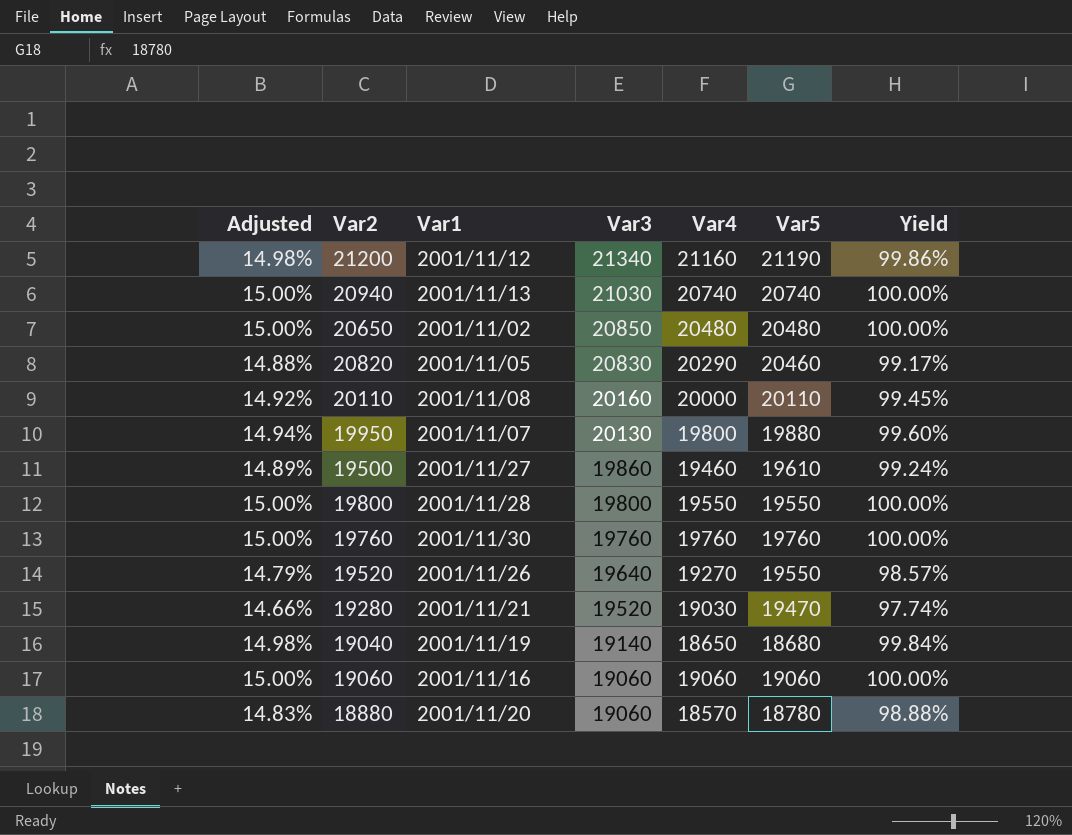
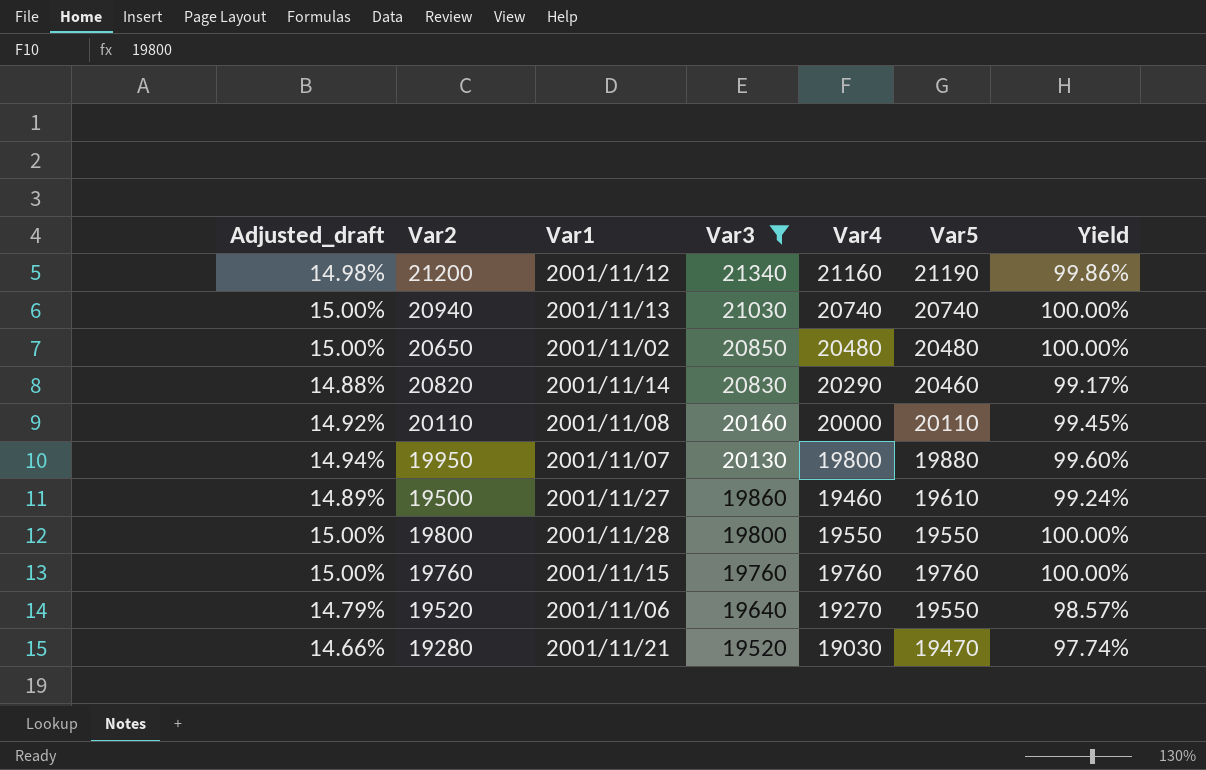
filter: none -> Var3 >= 19520
column name: Adjusted -> Adjusted_draft
20820 | Var1: 2001/11/05 -> 2001/11/14
19760 | Var1: 2001/11/30 -> 2001/11/15
19520 | Var1: 2001/11/26 -> 2001/11/06

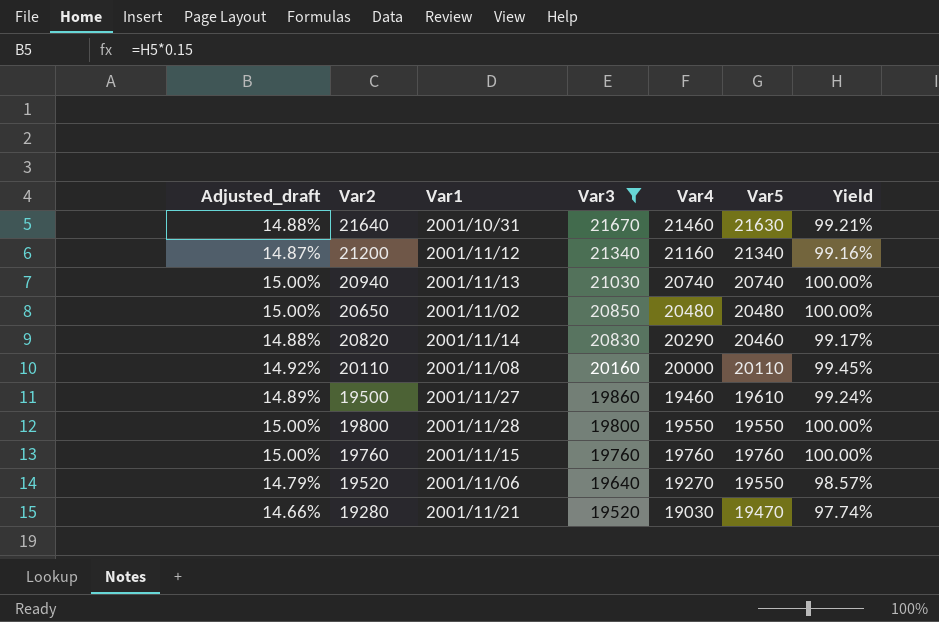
row 19950: 14.94% | 2001/11/07 | 20130 | 19800 | 19880 | 99.60% -> none
row 21640: none -> 14.88% | 2001/10/31 | 21670 | 21460 | 21630 | 99.21%
21200 | Adjusted_draft: 14.98% -> 14.87%
21200 | Var5: 21190 -> 21340
21200 | Yield: 99.86% -> 99.16%

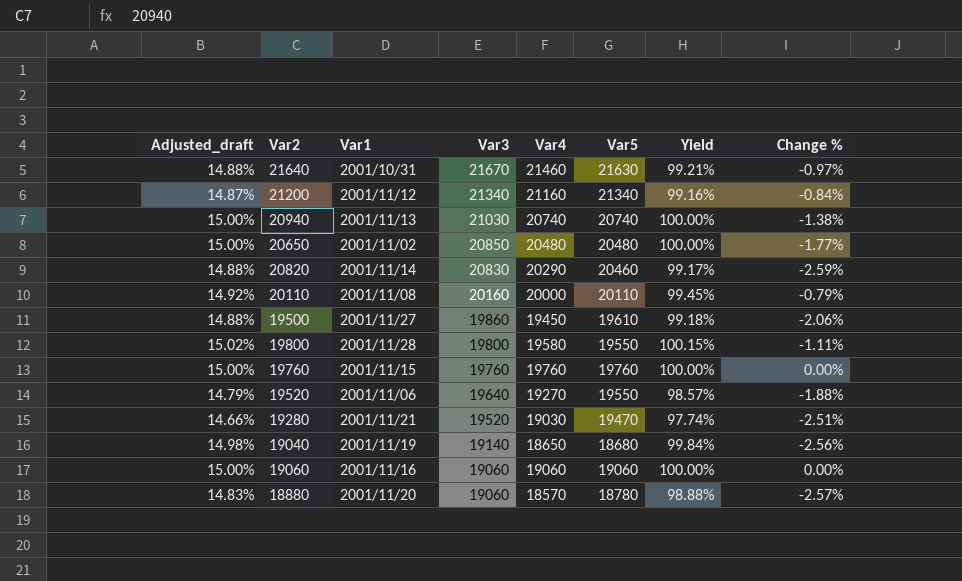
filter: Var3 >= 19520 -> none
column Change % | formula: none -> ([Var4] - [Var3]) / [Var3]
19500 | Adjusted_draft: 14.89% -> 14.88%
19500 | Var4: 19460 -> 19450
19500 | Yield: 99.24% -> 99.18%
19800 | Adjusted_draft: 15.00% -> 15.02%
19800 | Var4: 19550 -> 19580
19800 | Yield: 100.00% -> 100.15%

